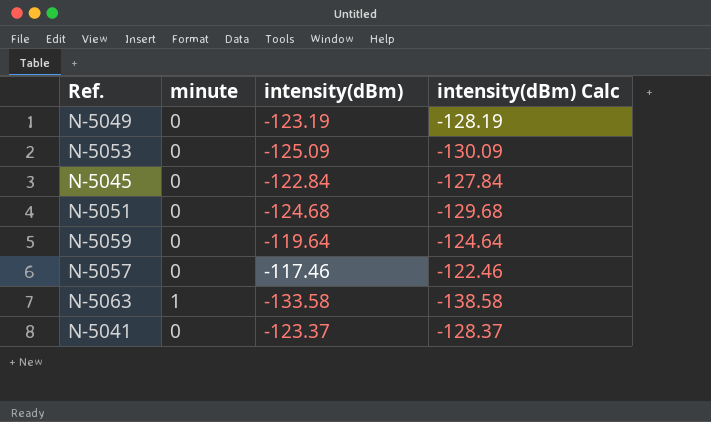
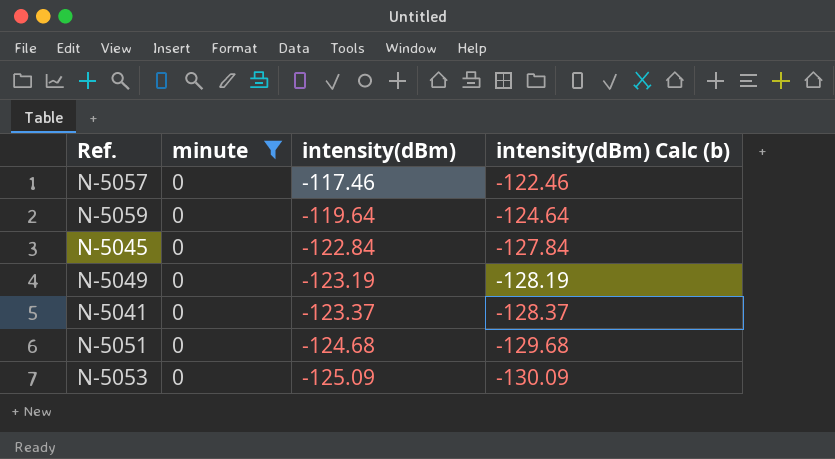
filter: none -> minute = 0
row order: none -> intensity(dBm) descending
column name: intensity(dBm) Calc -> intensity(dBm) Calc (b)

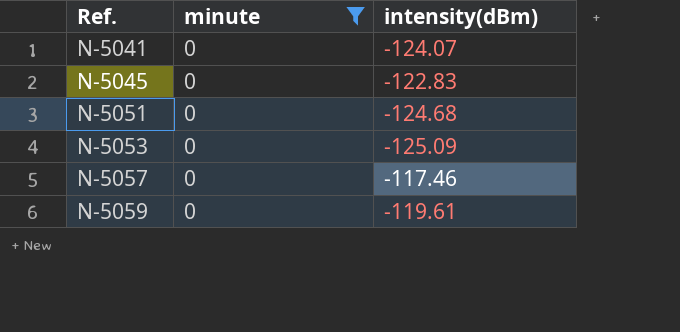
row order: intensity(dBm) descending -> Ref. ascending
column intensity(dBm) Calc (b) | formula: [intensity(dBm)] - 5 -> none
row N-5049: 0 | -123.19 | -128.19 -> none
N-5041 | intensity(dBm): -123.37 -> -124.07
N-5045 | intensity(dBm): -122.84 -> -122.83
N-5059 | intensity(dBm): -119.64 -> -119.61

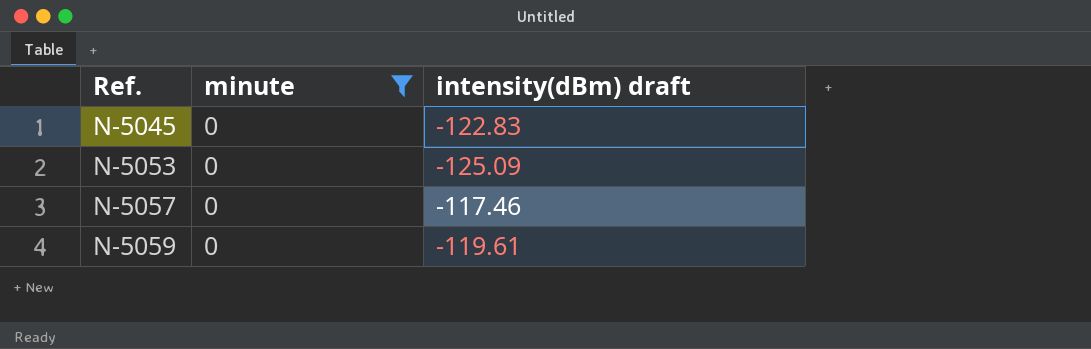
column name: intensity(dBm) -> intensity(dBm) draft
row N-5041: 0 | -124.07 -> none
row N-5051: 0 | -124.68 -> none

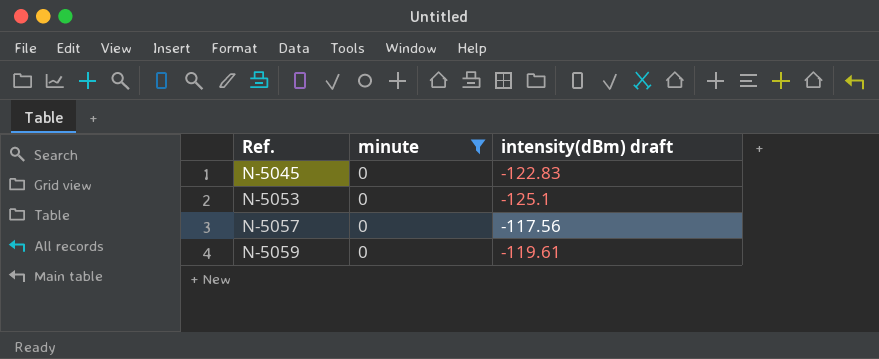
N-5053 | intensity(dBm) draft: -125.09 -> -125.1
N-5057 | intensity(dBm) draft: -117.46 -> -117.56

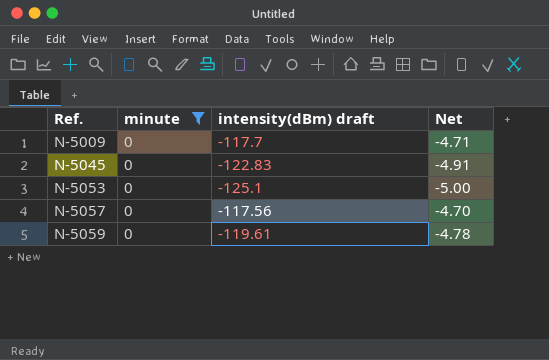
column Net | formula: none -> [intensity(dBm) draft] * 0.04
row N-5009: none -> 0 | -117.7 | -4.71

